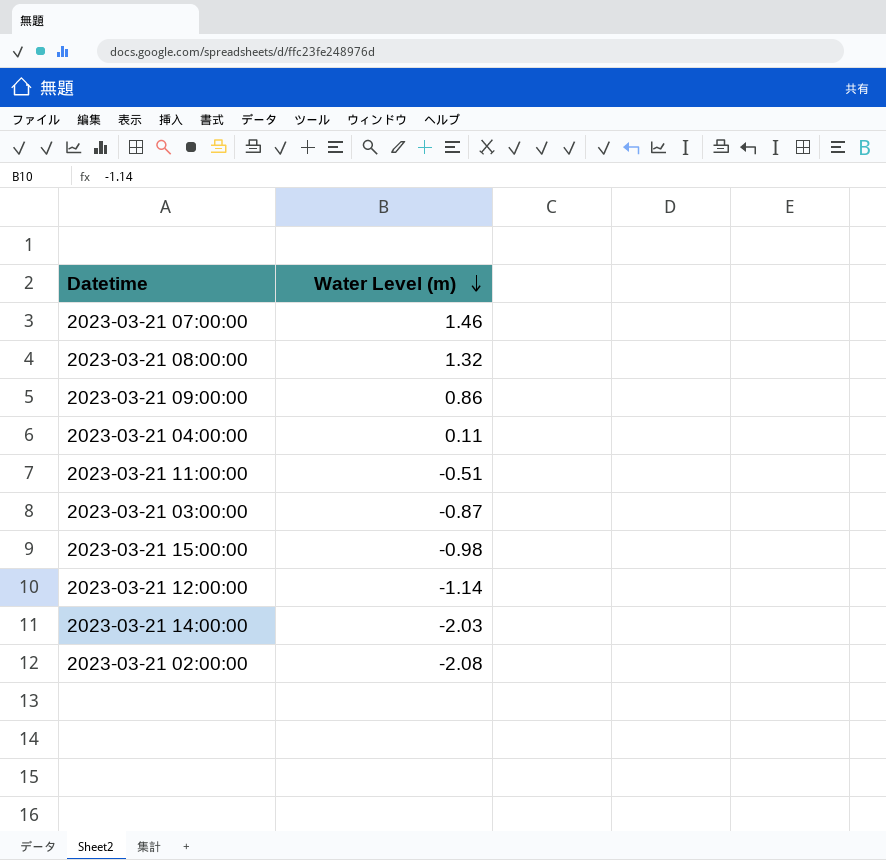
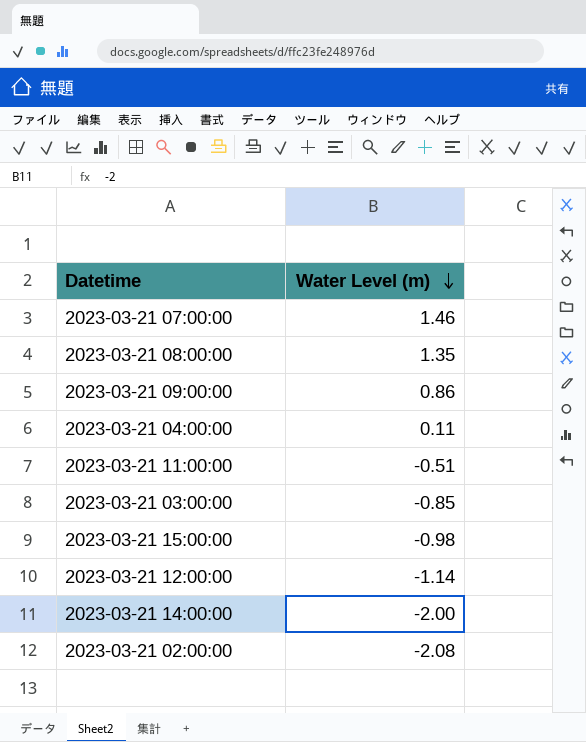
2023-03-21 08:00:00 | Water Level (m): 1.32 -> 1.35
2023-03-21 03:00:00 | Water Level (m): -0.87 -> -0.85
2023-03-21 14:00:00 | Water Level (m): -2.03 -> -2.00

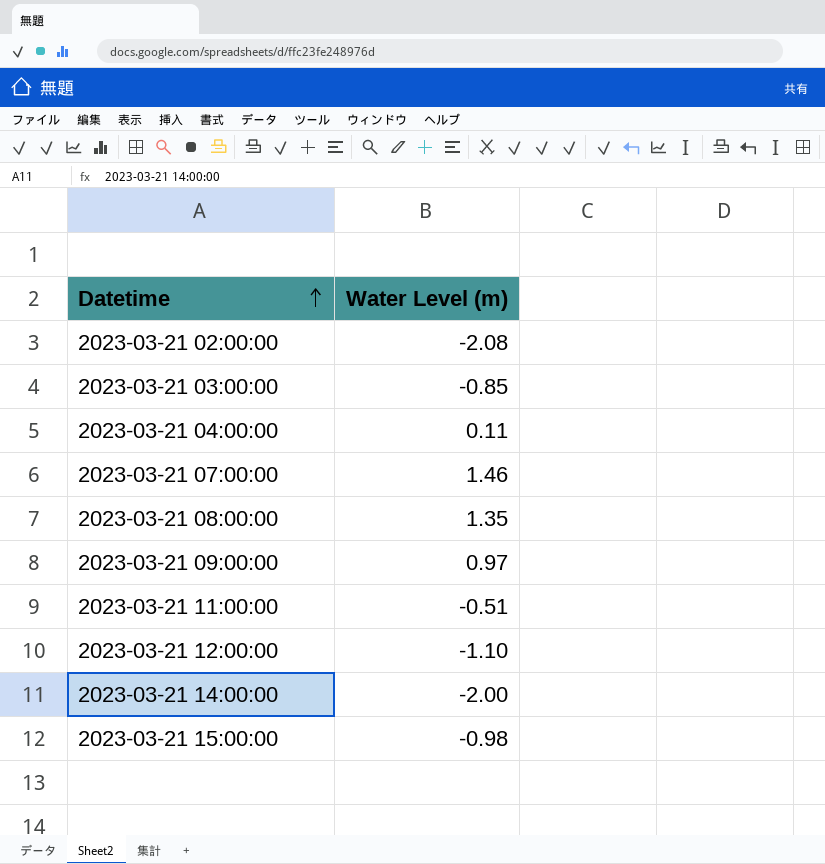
row order: Water Level (m) descending -> Datetime ascending
2023-03-21 09:00:00 | Water Level (m): 0.86 -> 0.97
2023-03-21 12:00:00 | Water Level (m): -1.14 -> -1.10

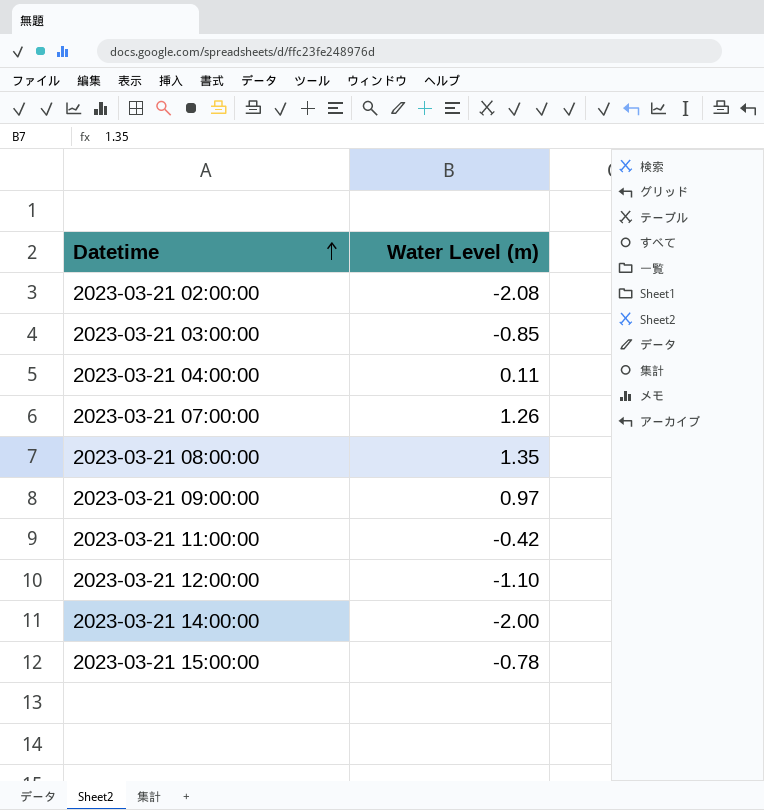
2023-03-21 07:00:00 | Water Level (m): 1.46 -> 1.26
2023-03-21 11:00:00 | Water Level (m): -0.51 -> -0.42
2023-03-21 15:00:00 | Water Level (m): -0.98 -> -0.78

